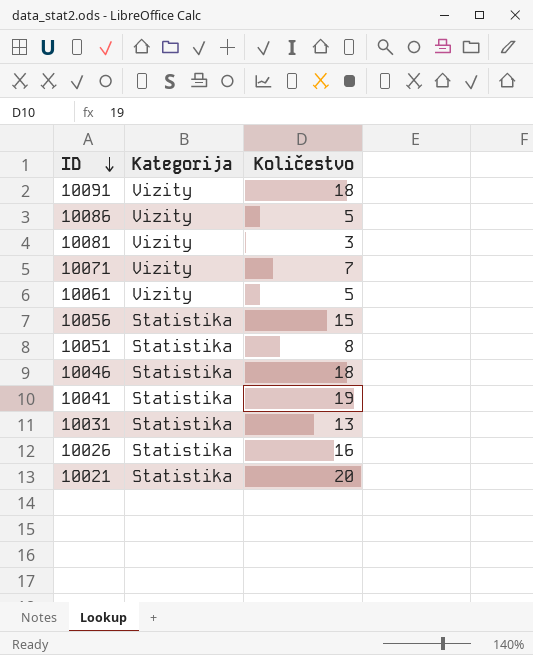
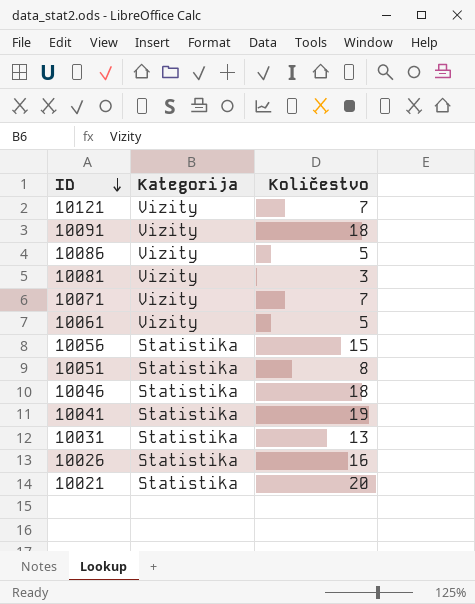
row 10121: none -> Vizity | 7

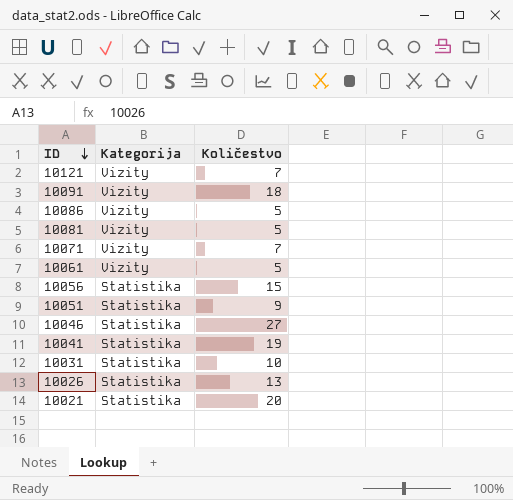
10081 | Količestvo: 3 -> 5
10051 | Količestvo: 8 -> 9
10046 | Količestvo: 18 -> 27
10031 | Količestvo: 13 -> 10
10026 | Količestvo: 16 -> 13

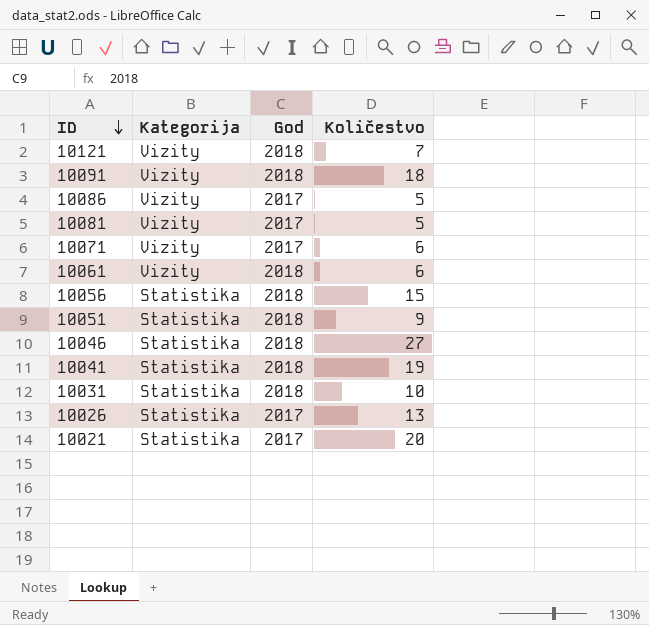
column God | position: none -> 3
10071 | Količestvo: 7 -> 6
10061 | Količestvo: 5 -> 6

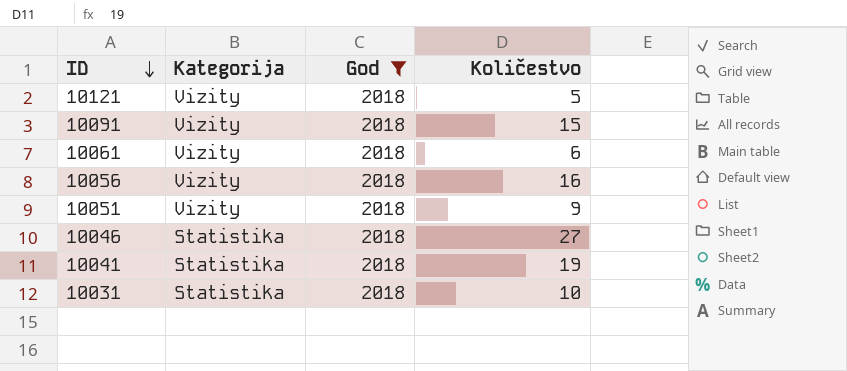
filter: none -> God = 2018
10121 | Količestvo: 7 -> 5
10091 | Količestvo: 18 -> 15
10056 | Kategorija: Statistika -> Vizity
10056 | Količestvo: 15 -> 16
10051 | Kategorija: Statistika -> Vizity

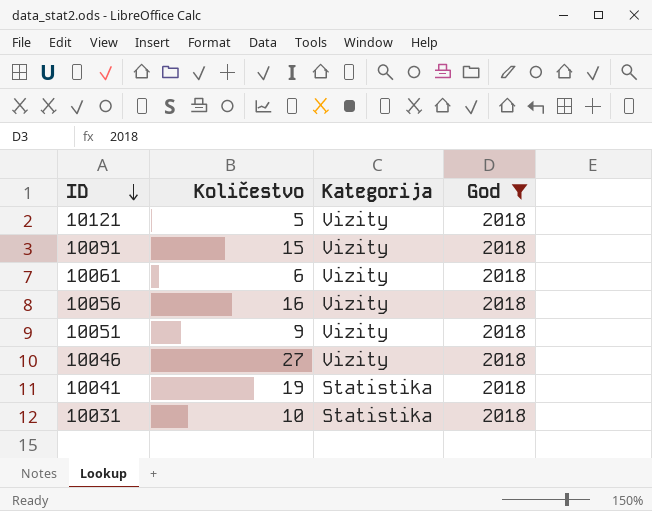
column Količestvo | position: 4 -> 2
10046 | Kategorija: Statistika -> Vizity

